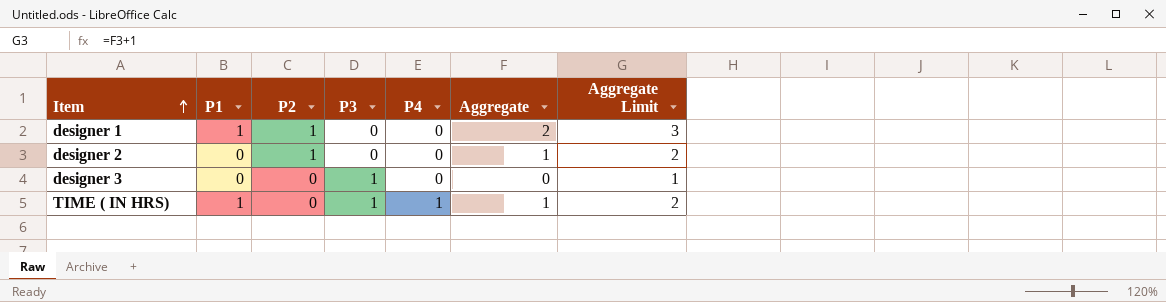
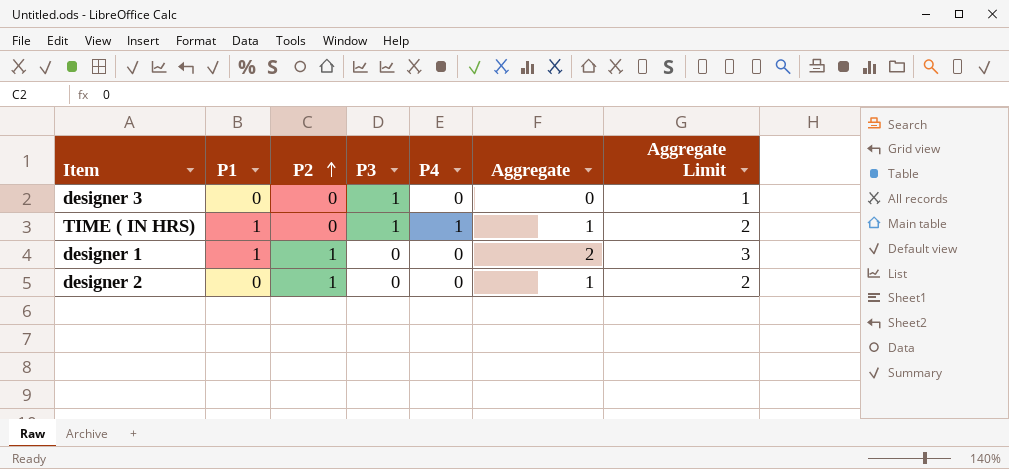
row order: Item ascending -> P2 ascending

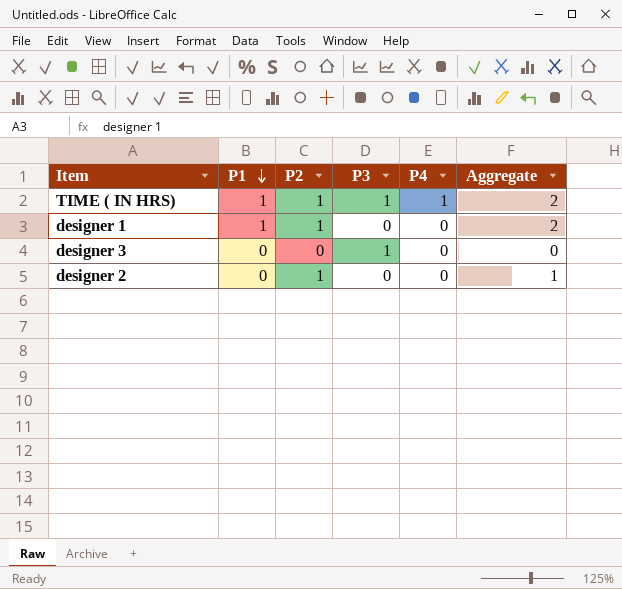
row order: P2 ascending -> P1 descending
column Aggregate Limit | formula: [Aggregate] + 1 -> none
TIME ( IN HRS) | P2: 0 -> 1
TIME ( IN HRS) | Aggregate: 1 -> 2

